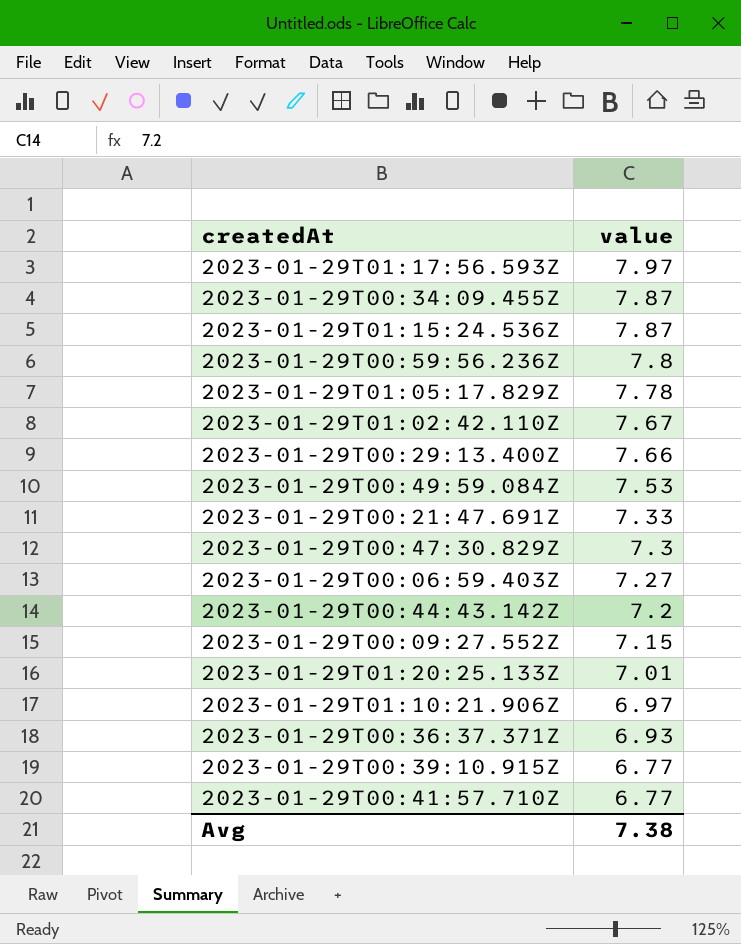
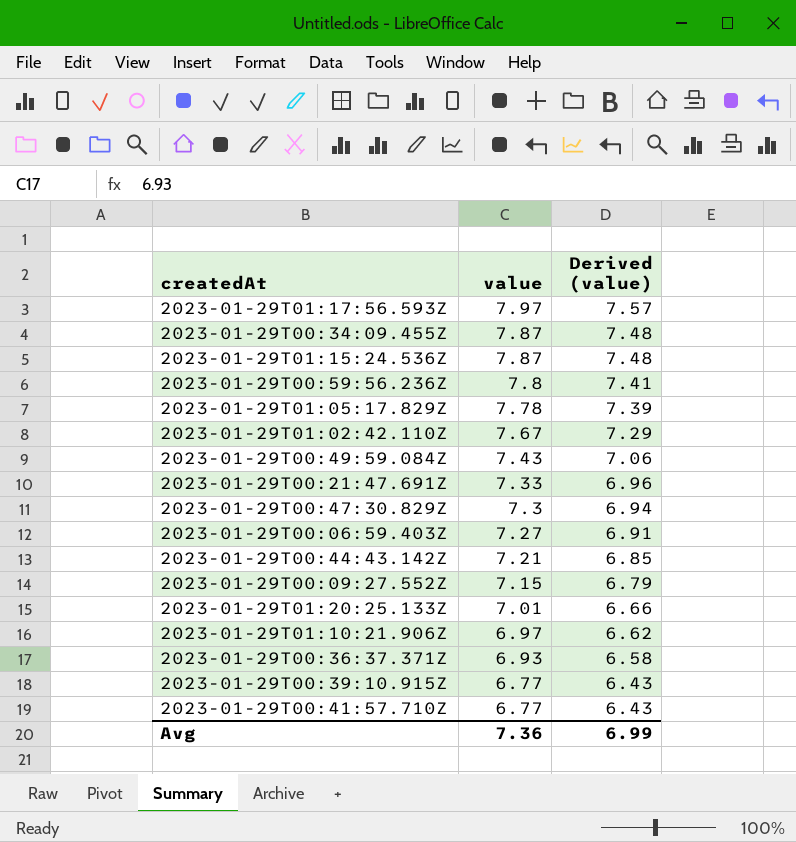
column Derived (value) | formula: none -> [value] * 0.95
row 2023-01-29T00:29:13.400Z: 7.66 -> none
2023-01-29T00:49:59.084Z | value: 7.53 -> 7.43
2023-01-29T00:44:43.142Z | value: 7.2 -> 7.21
Avg | value: 7.38 -> 7.36

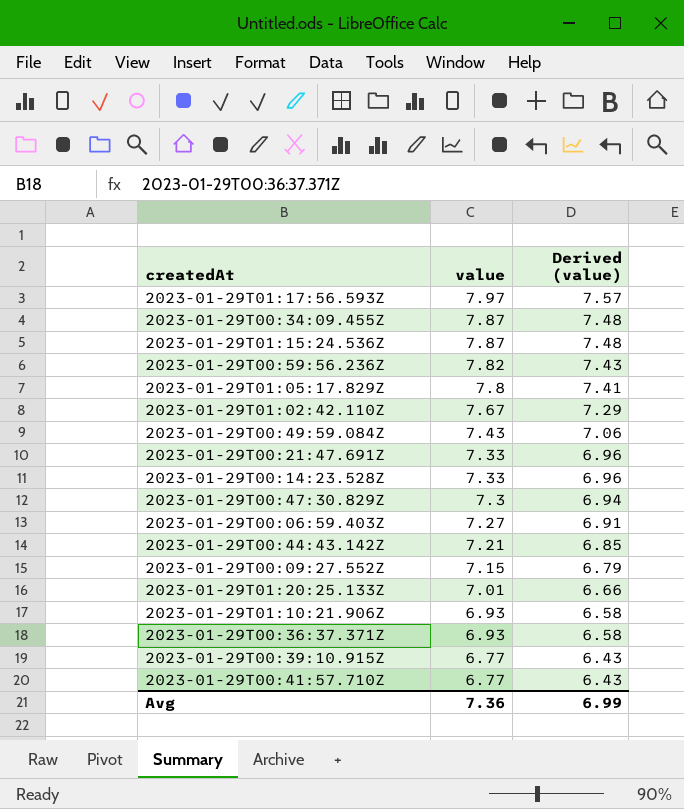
2023-01-29T00:59:56.236Z | value: 7.8 -> 7.82
2023-01-29T00:59:56.236Z | Derived (value): 7.41 -> 7.43
2023-01-29T01:05:17.829Z | value: 7.78 -> 7.8
2023-01-29T01:05:17.829Z | Derived (value): 7.39 -> 7.41
row 2023-01-29T00:14:23.528Z: none -> 7.33 | 6.96
2023-01-29T01:10:21.906Z | value: 6.97 -> 6.93
2023-01-29T01:10:21.906Z | Derived (value): 6.62 -> 6.58

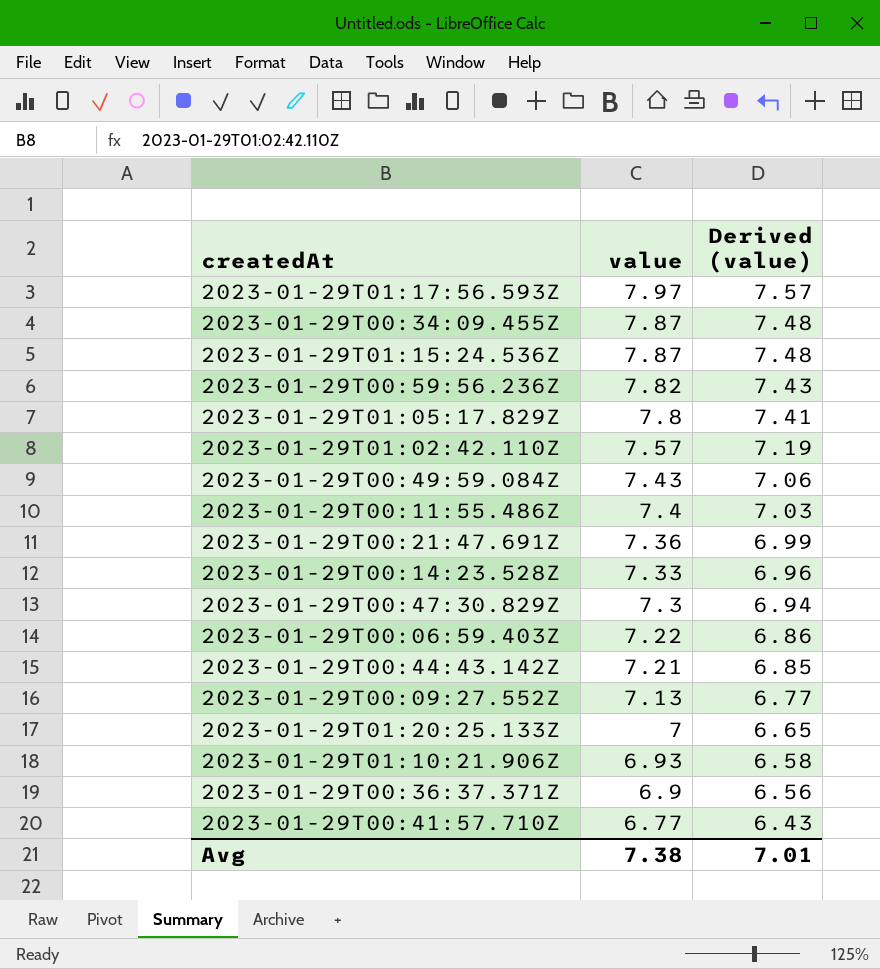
row 2023-01-29T00:39:10.915Z: 6.77 | 6.43 -> none
2023-01-29T01:02:42.110Z | value: 7.67 -> 7.57
2023-01-29T01:02:42.110Z | Derived (value): 7.29 -> 7.19
row 2023-01-29T00:11:55.486Z: none -> 7.4 | 7.03
2023-01-29T00:21:47.691Z | value: 7.33 -> 7.36
2023-01-29T00:21:47.691Z | Derived (value): 6.96 -> 6.99
2023-01-29T00:06:59.403Z | value: 7.27 -> 7.22
2023-01-29T00:06:59.403Z | Derived (value): 6.91 -> 6.86
2023-01-29T00:09:27.552Z | value: 7.15 -> 7.13
2023-01-29T00:09:27.552Z | Derived (value): 6.79 -> 6.77
2023-01-29T01:20:25.133Z | value: 7.01 -> 7
2023-01-29T01:20:25.133Z | Derived (value): 6.66 -> 6.65
2023-01-29T00:36:37.371Z | value: 6.93 -> 6.9
2023-01-29T00:36:37.371Z | Derived (value): 6.58 -> 6.56
Avg | value: 7.36 -> 7.38
Avg | Derived (value): 6.99 -> 7.01

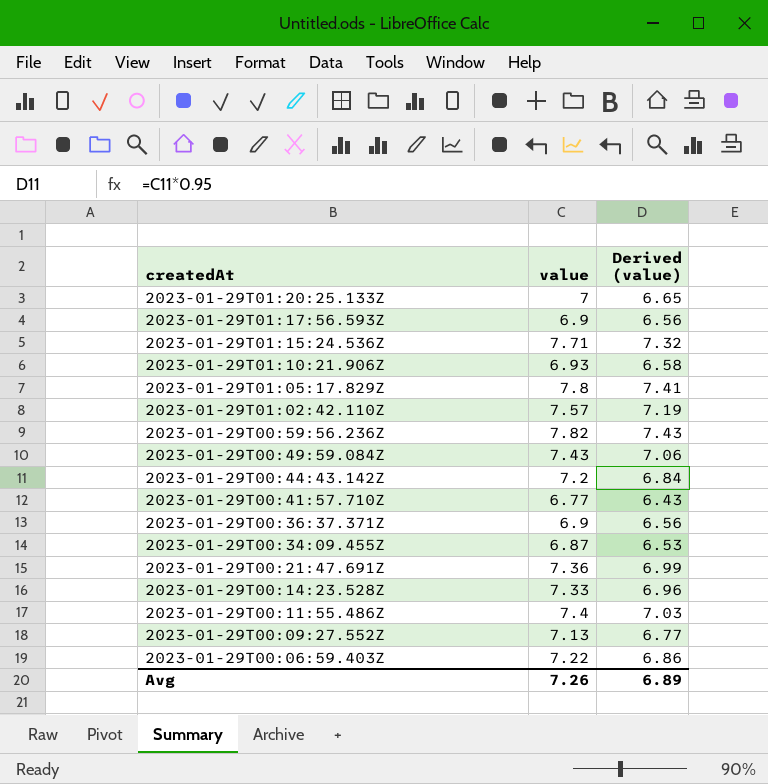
row order: value descending -> createdAt descending
row 2023-01-29T00:47:30.829Z: 7.3 | 6.94 -> none
2023-01-29T01:17:56.593Z | value: 7.97 -> 6.9
2023-01-29T01:17:56.593Z | Derived (value): 7.57 -> 6.56
2023-01-29T01:15:24.536Z | value: 7.87 -> 7.71
2023-01-29T01:15:24.536Z | Derived (value): 7.48 -> 7.32
2023-01-29T00:44:43.142Z | value: 7.21 -> 7.2
2023-01-29T00:44:43.142Z | Derived (value): 6.85 -> 6.84
2023-01-29T00:34:09.455Z | value: 7.87 -> 6.87
2023-01-29T00:34:09.455Z | Derived (value): 7.48 -> 6.53
Avg | value: 7.38 -> 7.26
Avg | Derived (value): 7.01 -> 6.89

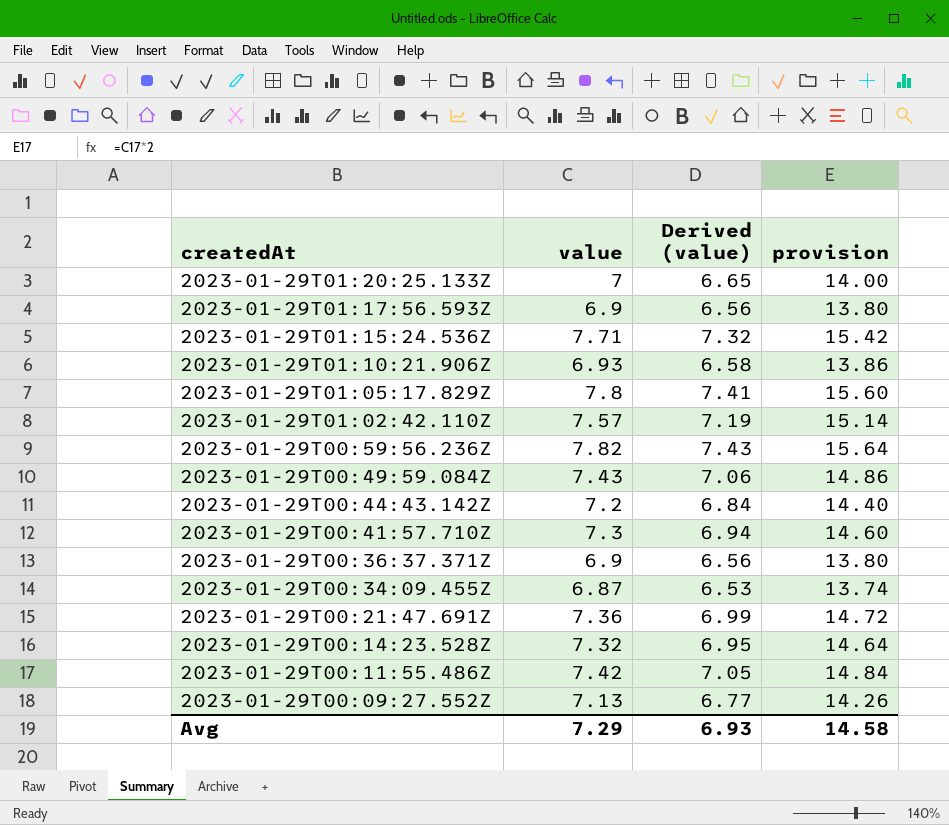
column provision | formula: none -> [value] * 2
row 2023-01-29T00:06:59.403Z: 7.22 | 6.86 -> none
2023-01-29T00:41:57.710Z | value: 6.77 -> 7.3
2023-01-29T00:41:57.710Z | Derived (value): 6.43 -> 6.94
2023-01-29T00:14:23.528Z | value: 7.33 -> 7.32
2023-01-29T00:14:23.528Z | Derived (value): 6.96 -> 6.95
2023-01-29T00:11:55.486Z | value: 7.4 -> 7.42
2023-01-29T00:11:55.486Z | Derived (value): 7.03 -> 7.05
Avg | value: 7.26 -> 7.29
Avg | Derived (value): 6.89 -> 6.93

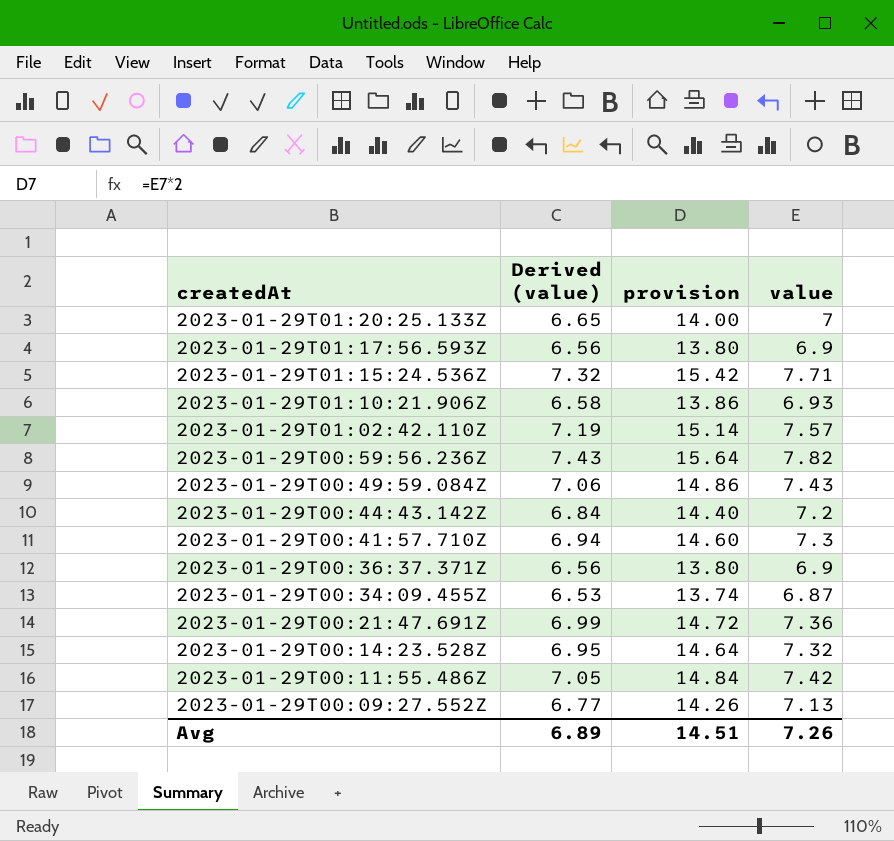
column value | position: 2 -> 4
row 2023-01-29T01:05:17.829Z: 7.8 | 7.41 | 15.60 -> none
Avg | Derived (value): 6.93 -> 6.89
Avg | provision: 14.58 -> 14.51
Avg | value: 7.29 -> 7.26

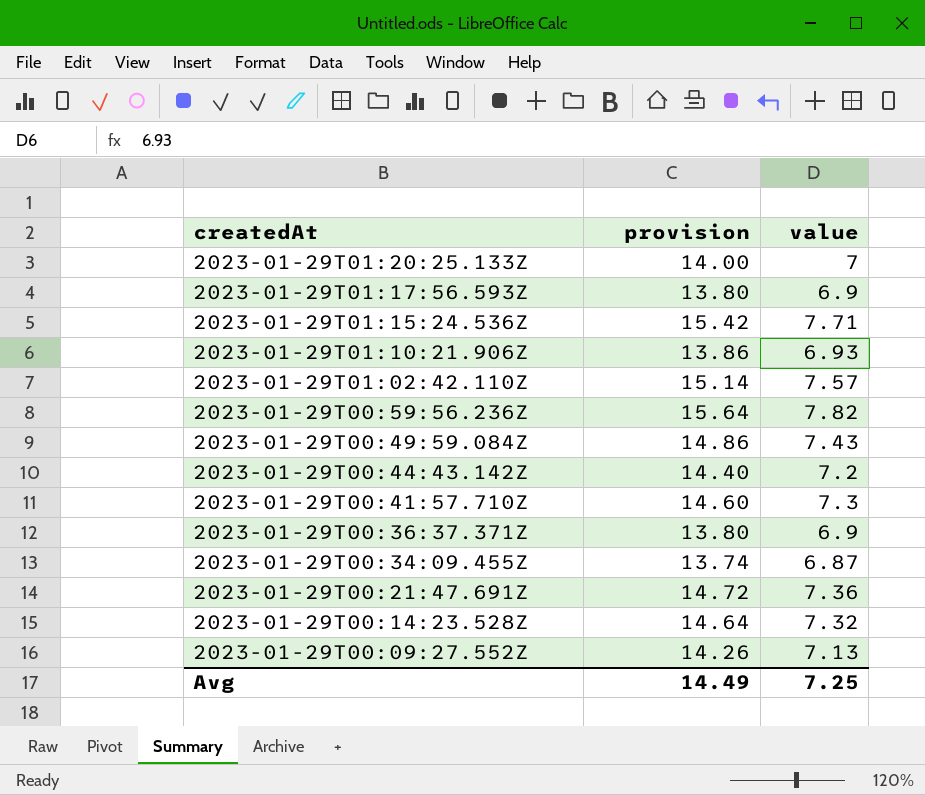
column Derived (value) | formula: [value] * 0.95 -> none
row 2023-01-29T00:11:55.486Z: 7.05 | 14.84 | 7.42 -> none
Avg | provision: 14.51 -> 14.49
Avg | value: 7.26 -> 7.25

